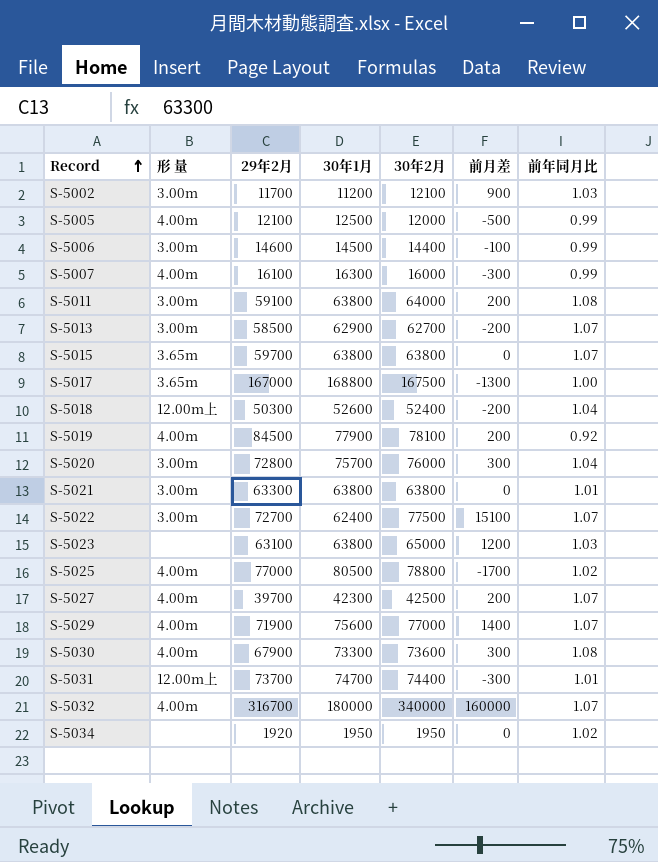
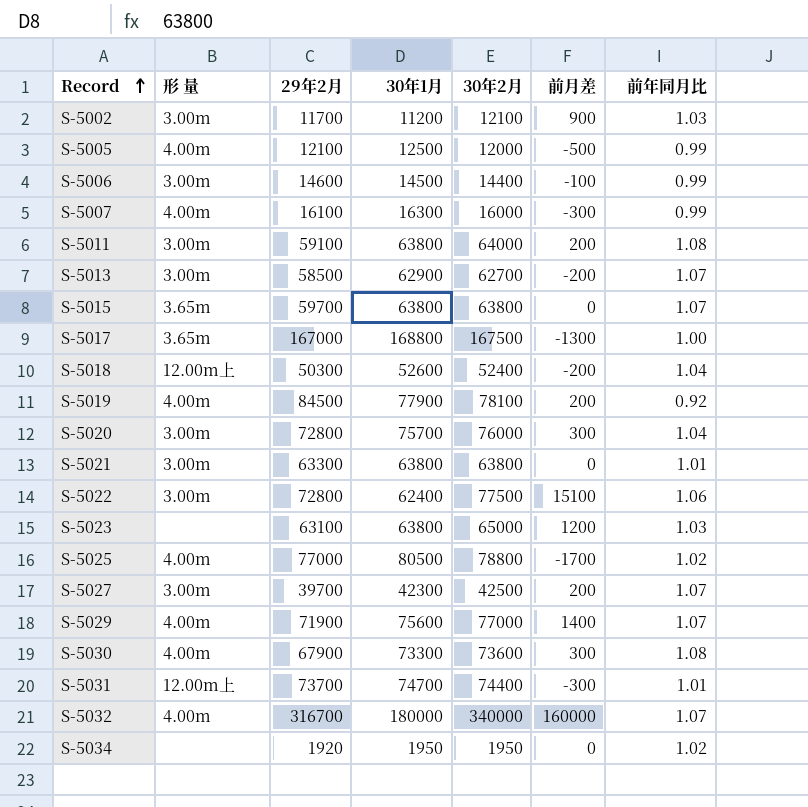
S-5022 | 29年2月: 72700 -> 72800
S-5022 | 前年同月比: 1.07 -> 1.06
S-5027 | 形 量: 4.00m -> 3.00m

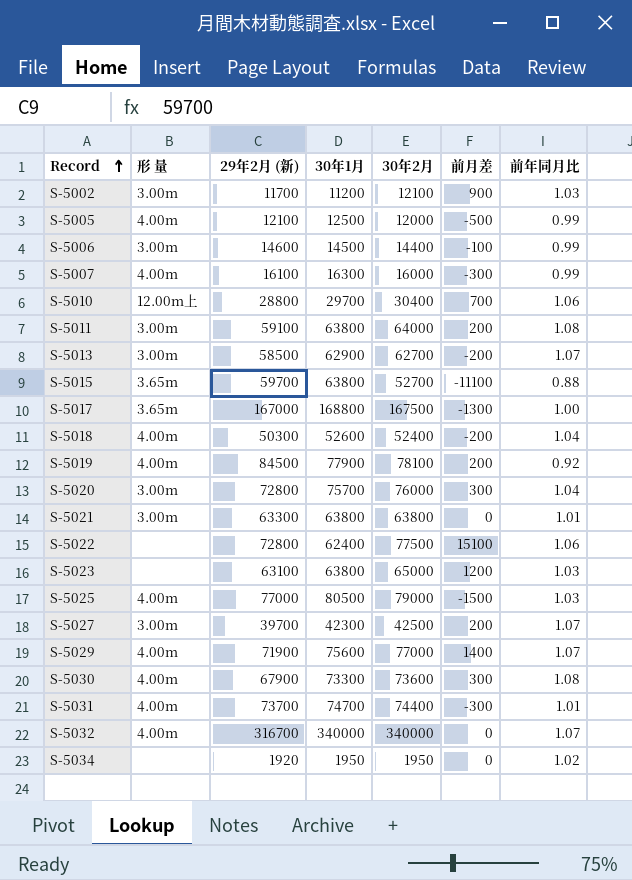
column name: 29年2月 -> 29年2月 (新)
row S-5010: none -> 12.00m上 | 28800 | 29700 | 30400 | 700 | 1.06
S-5015 | 30年2月: 63800 -> 52700
S-5015 | 前月差: 0 -> -11100
S-5015 | 前年同月比: 1.07 -> 0.88
S-5018 | 形 量: 12.00m上 -> 4.00m
S-5022 | 形 量: 3.00m -> none
S-5025 | 30年2月: 78800 -> 79000
S-5025 | 前月差: -1700 -> -1500
S-5025 | 前年同月比: 1.02 -> 1.03
S-5031 | 形 量: 12.00m上 -> 4.00m
S-5032 | 30年1月: 180000 -> 340000
S-5032 | 前月差: 160000 -> 0

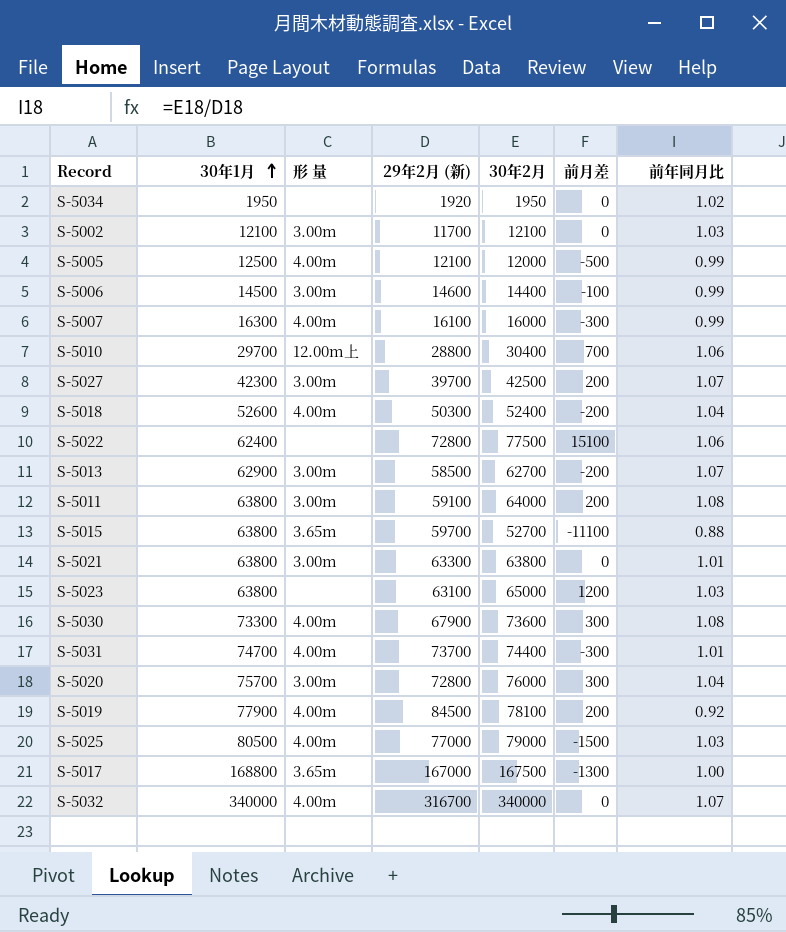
row order: Record ascending -> 30年1月 ascending
column 30年1月 | position: 4 -> 2
row S-5029: 4.00m | 71900 | 75600 | 77000 | 1400 | 1.07 -> none
S-5002 | 30年1月: 11200 -> 12100
S-5002 | 前月差: 900 -> 0

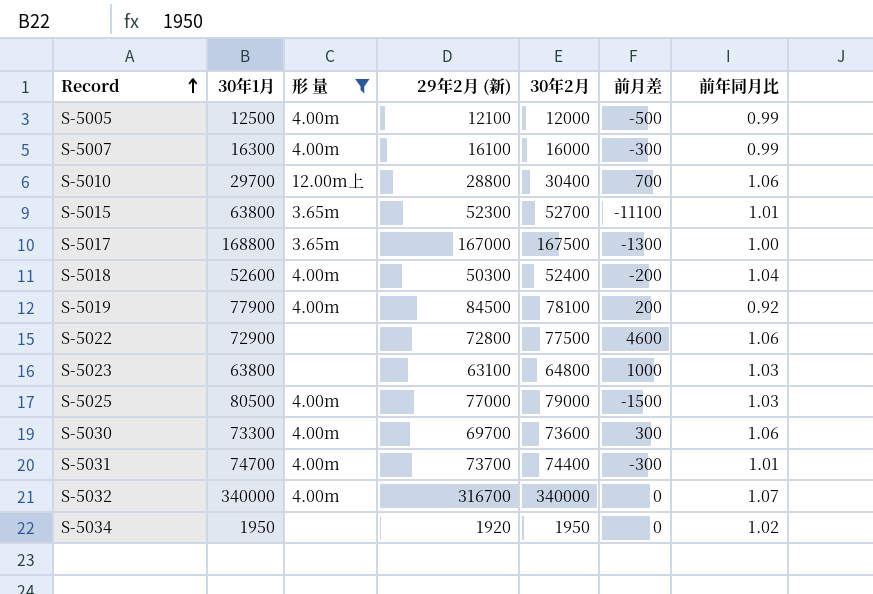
filter: none -> 形 量 != 3.00m
row order: 30年1月 ascending -> Record ascending
S-5015 | 29年2月 (新): 59700 -> 52300
S-5015 | 前年同月比: 0.88 -> 1.01
S-5022 | 30年1月: 62400 -> 72900
S-5022 | 前月差: 15100 -> 4600
S-5023 | 30年2月: 65000 -> 64800
S-5023 | 前月差: 1200 -> 1000
S-5030 | 29年2月 (新): 67900 -> 69700
S-5030 | 前年同月比: 1.08 -> 1.06

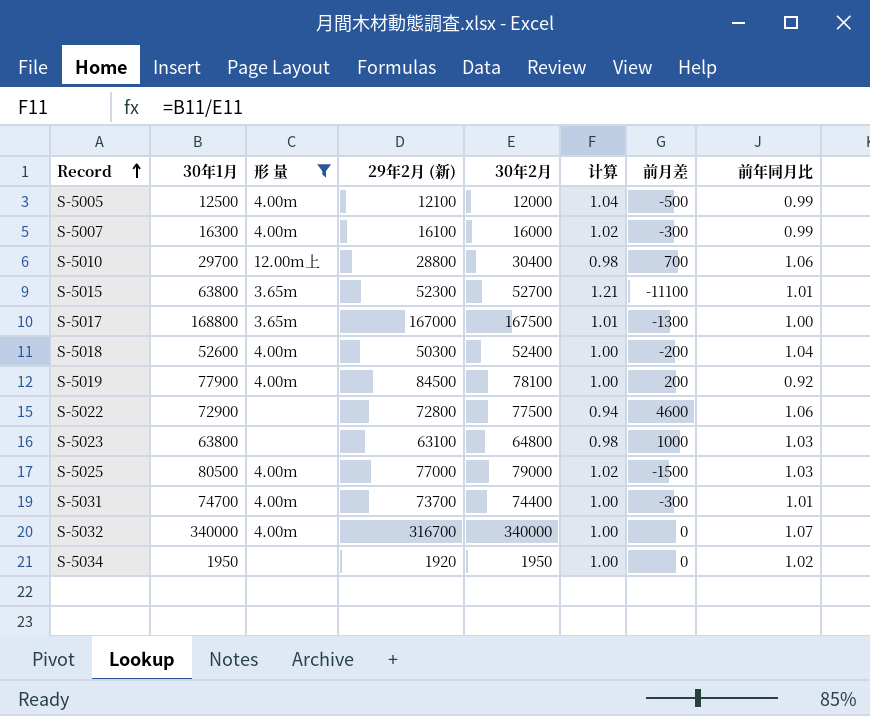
column 计算 | formula: none -> [30年1月] / [30年2月]
row S-5030: 73300 | 4.00m | 69700 | 73600 | 300 | 1.06 -> none

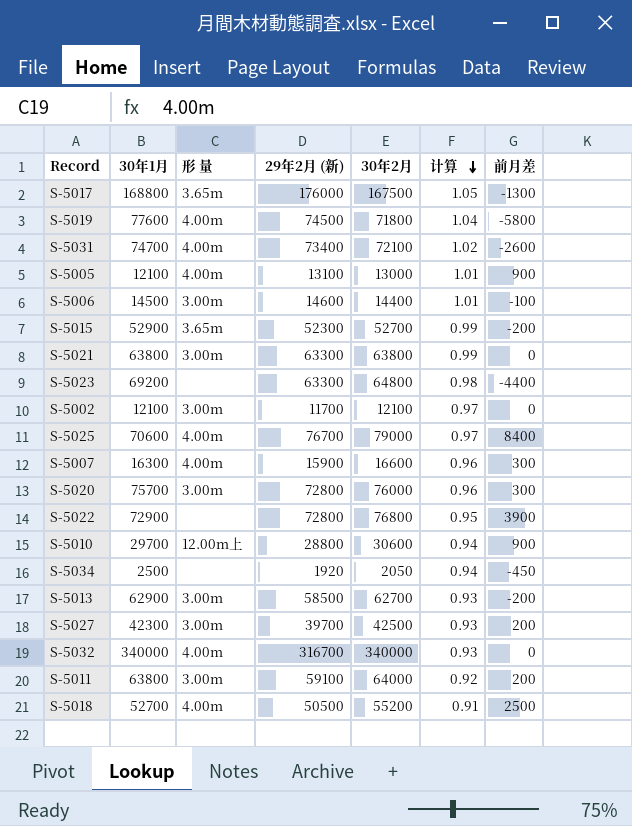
filter: 形 量 != 3.00m -> none
row order: Record ascending -> 计算 descending
column 前年同月比 | formula: [30年2月] / [29年2月 (新)] -> none
column 计算 | formula: [30年1月] / [30年2月] -> [29年2月 (新)] / [30年2月]
S-5017 | 29年2月 (新): 167000 -> 176000
S-5019 | 30年1月: 77900 -> 77600
S-5019 | 29年2月 (新): 84500 -> 74500
S-5019 | 30年2月: 78100 -> 71800
S-5019 | 前月差: 200 -> -5800
S-5031 | 29年2月 (新): 73700 -> 73400
S-5031 | 30年2月: 74400 -> 72100
S-5031 | 前月差: -300 -> -2600
S-5005 | 30年1月: 12500 -> 12100
S-5005 | 29年2月 (新): 12100 -> 13100
S-5005 | 30年2月: 12000 -> 13000
S-5005 | 前月差: -500 -> 900
S-5015 | 30年1月: 63800 -> 52900
S-5015 | 前月差: -11100 -> -200
S-5023 | 30年1月: 63800 -> 69200
S-5023 | 29年2月 (新): 63100 -> 63300
S-5023 | 前月差: 1000 -> -4400
S-5025 | 30年1月: 80500 -> 70600
S-5025 | 29年2月 (新): 77000 -> 76700
S-5025 | 前月差: -1500 -> 8400
S-5007 | 29年2月 (新): 16100 -> 15900
S-5007 | 30年2月: 16000 -> 16600
S-5007 | 前月差: -300 -> 300
S-5022 | 30年2月: 77500 -> 76800
S-5022 | 前月差: 4600 -> 3900
S-5010 | 30年2月: 30400 -> 30600
S-5010 | 前月差: 700 -> 900
S-5034 | 30年1月: 1950 -> 2500
S-5034 | 30年2月: 1950 -> 2050
S-5034 | 前月差: 0 -> -450
S-5018 | 30年1月: 52600 -> 52700
S-5018 | 29年2月 (新): 50300 -> 50500
S-5018 | 30年2月: 52400 -> 55200
S-5018 | 前月差: -200 -> 2500

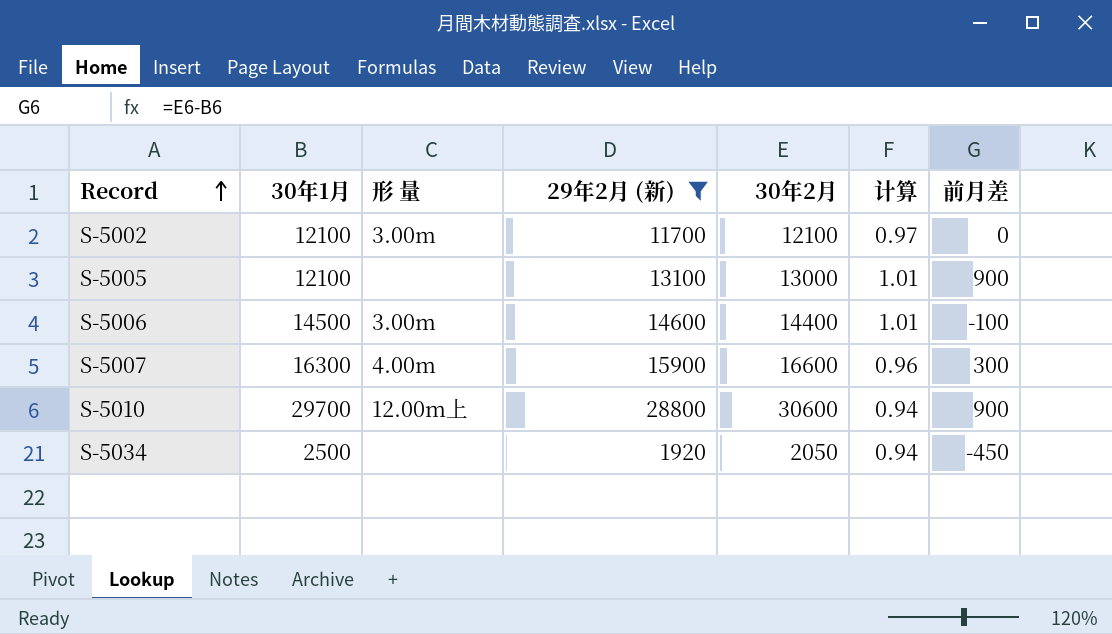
filter: none -> 29年2月 (新) <= 28800
row order: 计算 descending -> Record ascending
S-5005 | 形 量: 4.00m -> none

